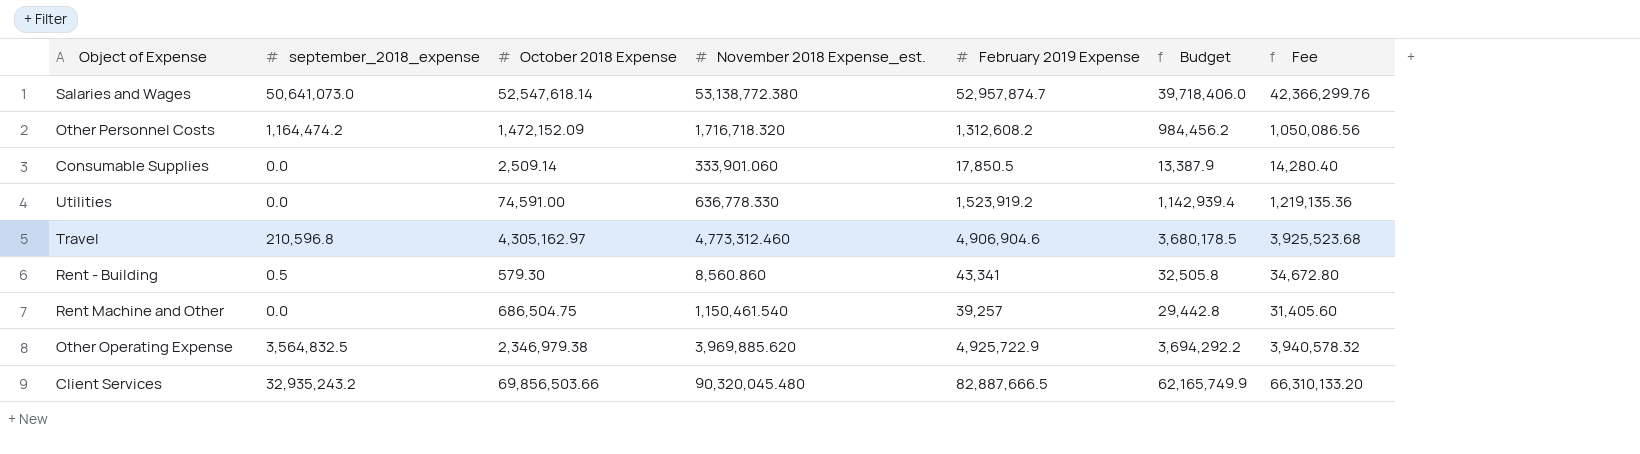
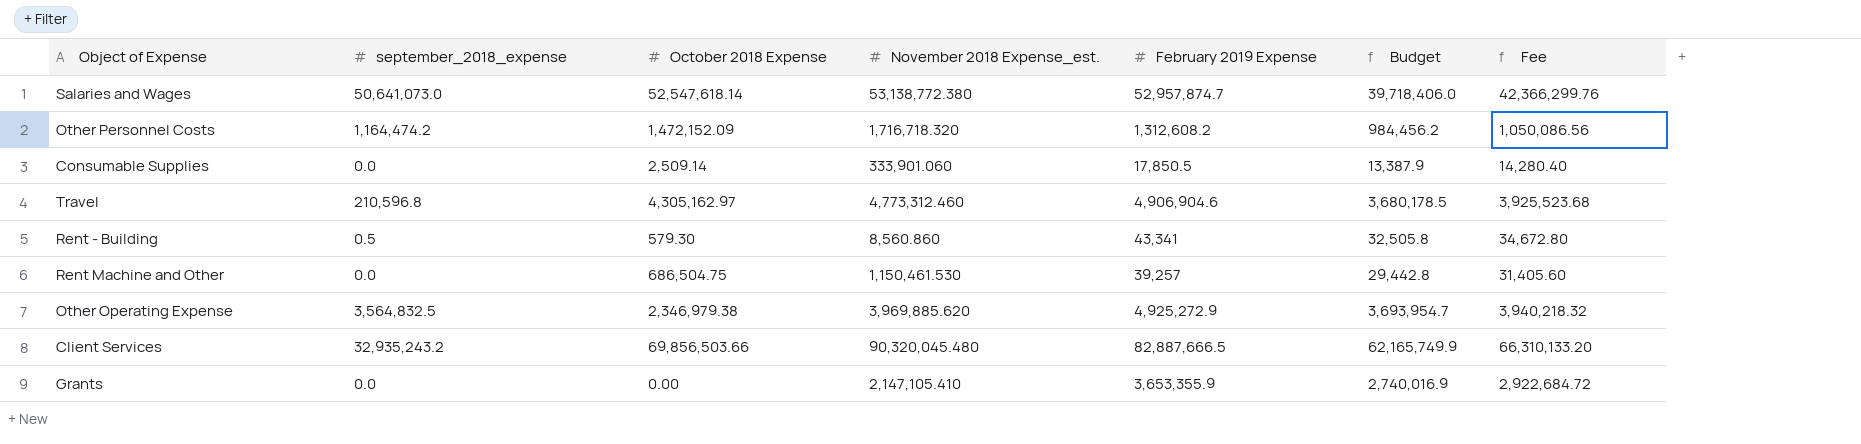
row Utilities: 0.0 | 74,591.00 | 636,778.330 | 1,523,919.2 | 1,142,939.4 | 1,219,135.36 -> none
Rent Machine and Other | November 2018 Expense_est.: 1,150,461.540 -> 1,150,461.530
Other Operating Expense | February 2019 Expense: 4,925,722.9 -> 4,925,272.9
Other Operating Expense | Budget: 3,694,292.2 -> 3,693,954.7
Other Operating Expense | Fee: 3,940,578.32 -> 3,940,218.32
row Grants: none -> 0.0 | 0.00 | 2,147,105.410 | 3,653,355.9 | 2,740,016.9 | 2,922,684.72

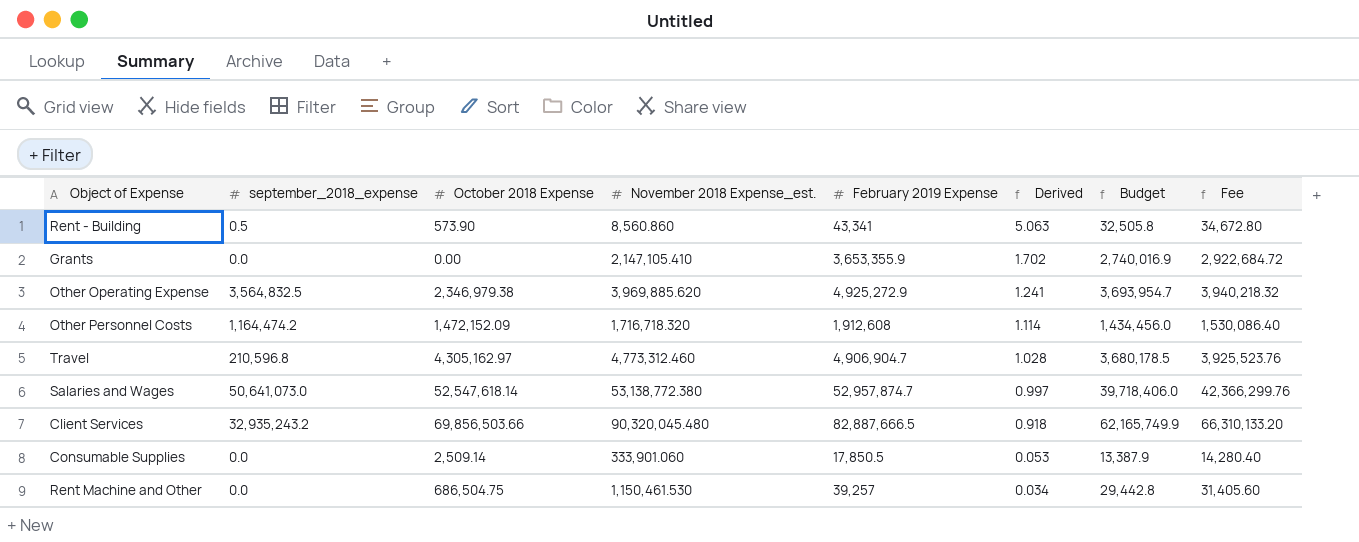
row order: none -> Derived descending
column Derived | formula: none -> [February 2019 Expense] / [November 2018 Expense_est.]
Rent - Building | October 2018 Expense: 579.30 -> 573.90
Other Personnel Costs | February 2019 Expense: 1,312,608.2 -> 1,912,608
Other Personnel Costs | Budget: 984,456.2 -> 1,434,456.0
Other Personnel Costs | Fee: 1,050,086.56 -> 1,530,086.40
Travel | February 2019 Expense: 4,906,904.6 -> 4,906,904.7
Travel | Fee: 3,925,523.68 -> 3,925,523.76

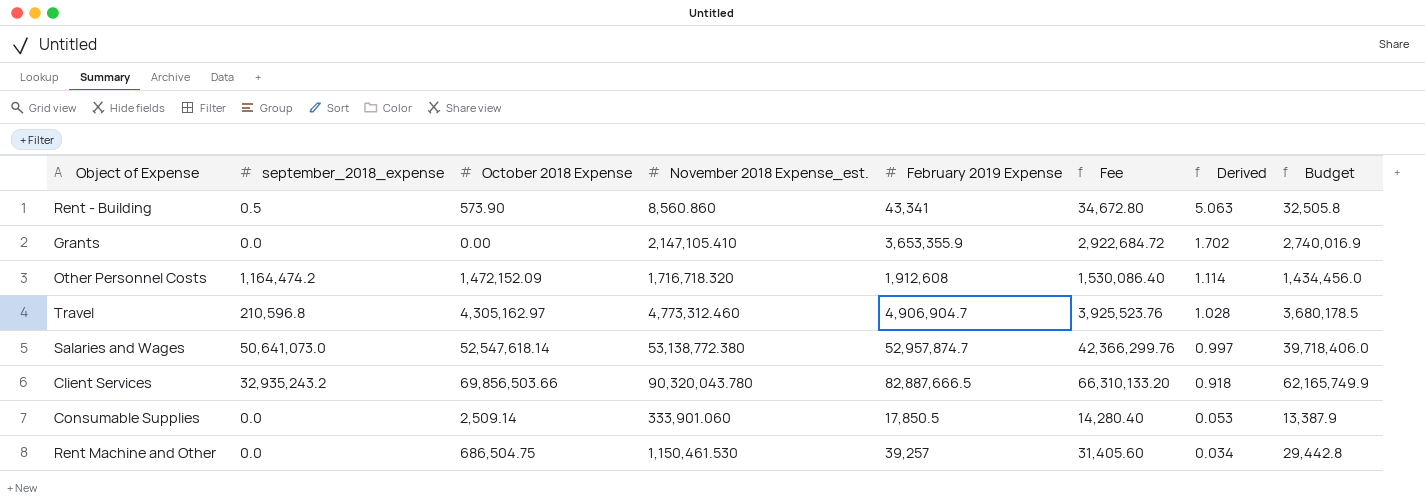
column Fee | position: 8 -> 6
row Other Operating Expense: 3,564,832.5 | 2,346,979.38 | 3,969,885.620 | 4,925,272.9 | 1.241 | 3,693,954.7 | 3,940,218.32 -> none
Client Services | November 2018 Expense_est.: 90,320,045.480 -> 90,320,043.780

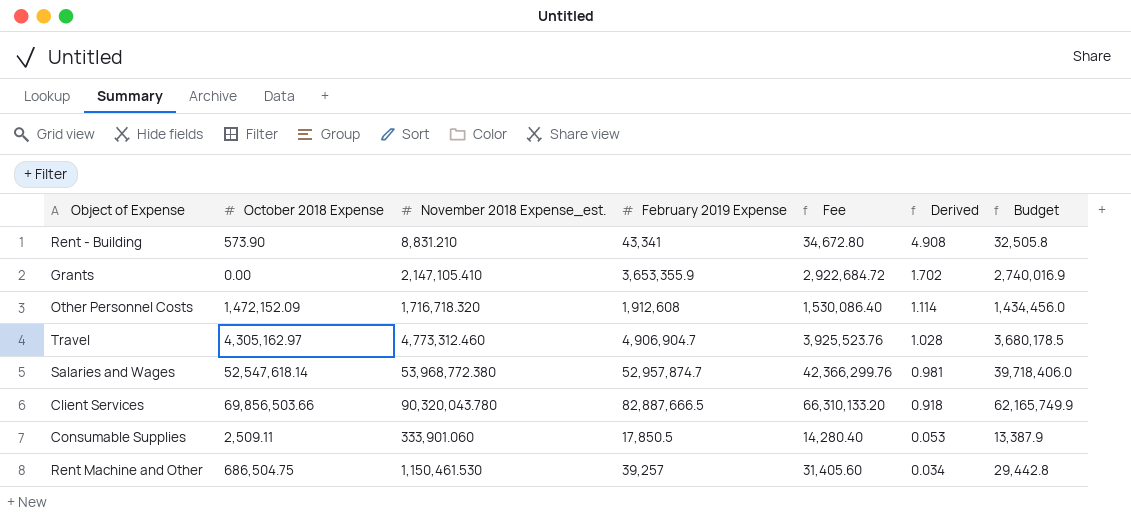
column september_2018_expense | position: 2 -> none
Rent - Building | November 2018 Expense_est.: 8,560.860 -> 8,831.210
Rent - Building | Derived: 5.063 -> 4.908
Salaries and Wages | November 2018 Expense_est.: 53,138,772.380 -> 53,968,772.380
Salaries and Wages | Derived: 0.997 -> 0.981
Consumable Supplies | October 2018 Expense: 2,509.14 -> 2,509.11

